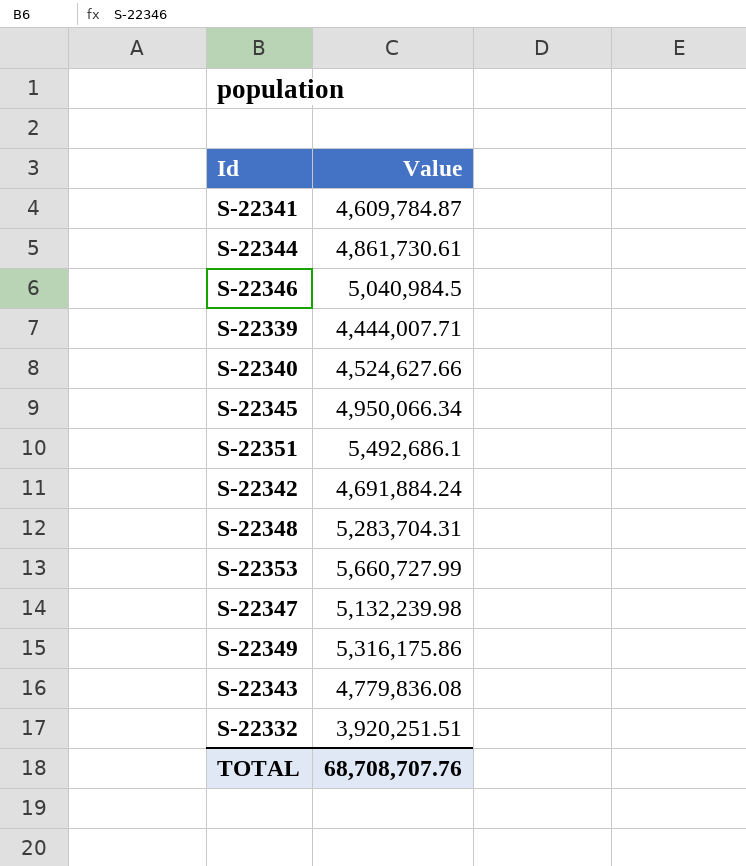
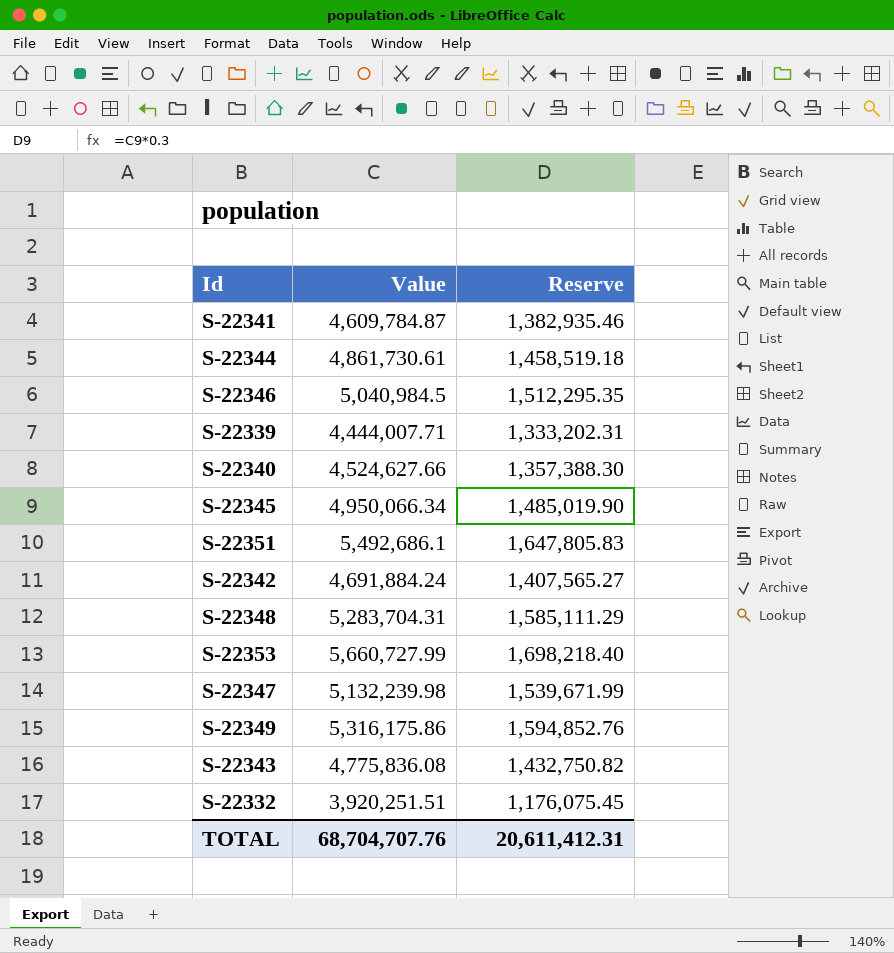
column Reserve | formula: none -> [Value] * 0.3
S-22343 | Value: 4,779,836.08 -> 4,775,836.08
TOTAL | Value: 68,708,707.76 -> 68,704,707.76

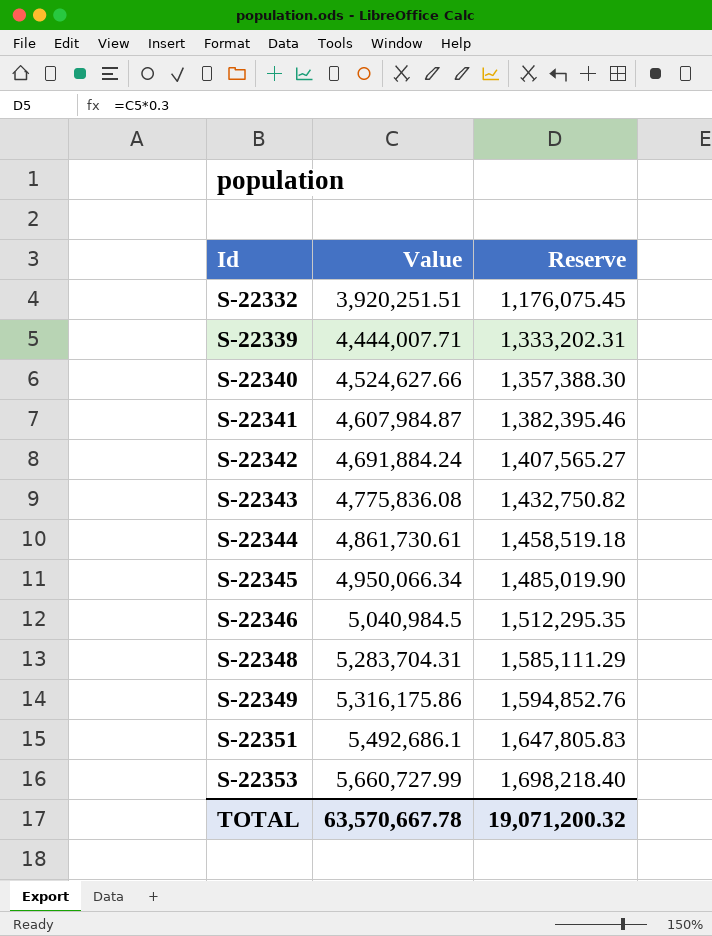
row order: none -> Id ascending
row S-22347: 5,132,239.98 | 1,539,671.99 -> none
S-22341 | Value: 4,609,784.87 -> 4,607,984.87
S-22341 | Reserve: 1,382,935.46 -> 1,382,395.46
TOTAL | Value: 68,704,707.76 -> 63,570,667.78
TOTAL | Reserve: 20,611,412.31 -> 19,071,200.32

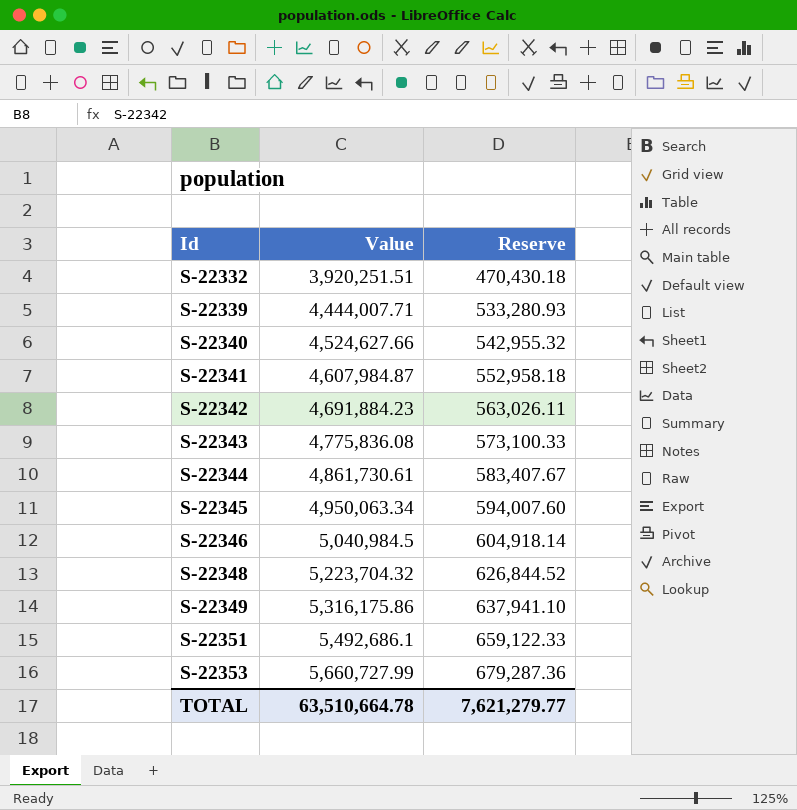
column Reserve | formula: [Value] * 0.3 -> [Value] * 0.12
S-22342 | Value: 4,691,884.24 -> 4,691,884.23
S-22345 | Value: 4,950,066.34 -> 4,950,063.34
S-22348 | Value: 5,283,704.31 -> 5,223,704.32
TOTAL | Value: 63,570,667.78 -> 63,510,664.78
TOTAL | Reserve: 19,071,200.32 -> 7,621,279.77

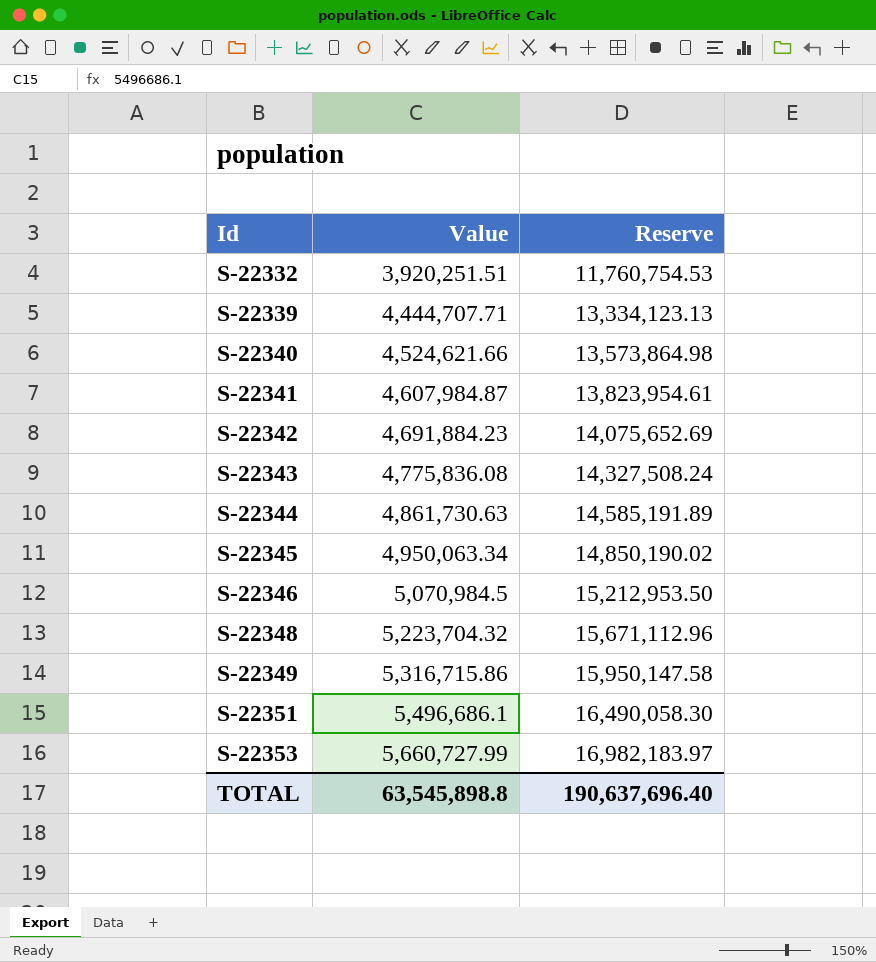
column Reserve | formula: [Value] * 0.12 -> [Value] * 3
S-22339 | Value: 4,444,007.71 -> 4,444,707.71
S-22340 | Value: 4,524,627.66 -> 4,524,621.66
S-22344 | Value: 4,861,730.61 -> 4,861,730.63
S-22346 | Value: 5,040,984.5 -> 5,070,984.5
S-22349 | Value: 5,316,175.86 -> 5,316,715.86
S-22351 | Value: 5,492,686.1 -> 5,496,686.1
TOTAL | Value: 63,510,664.78 -> 63,545,898.8
TOTAL | Reserve: 7,621,279.77 -> 190,637,696.40

